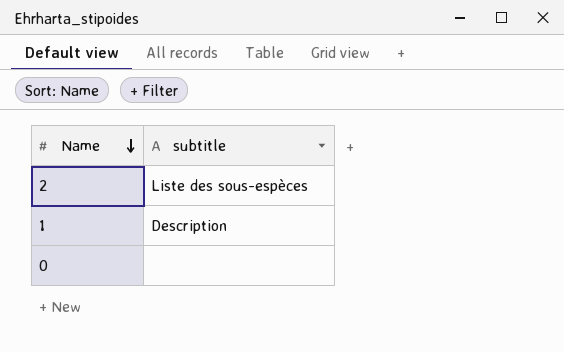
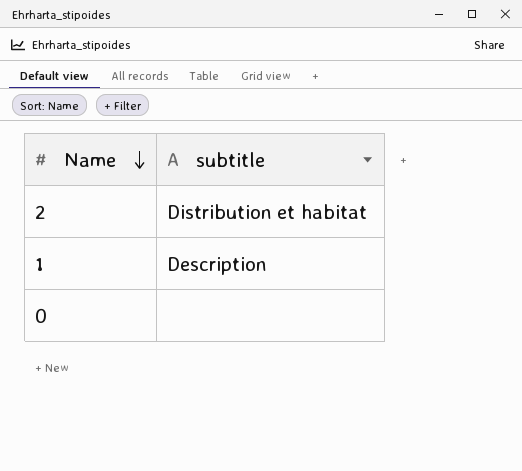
2 | subtitle: Liste des sous-espèces -> Distribution et habitat

